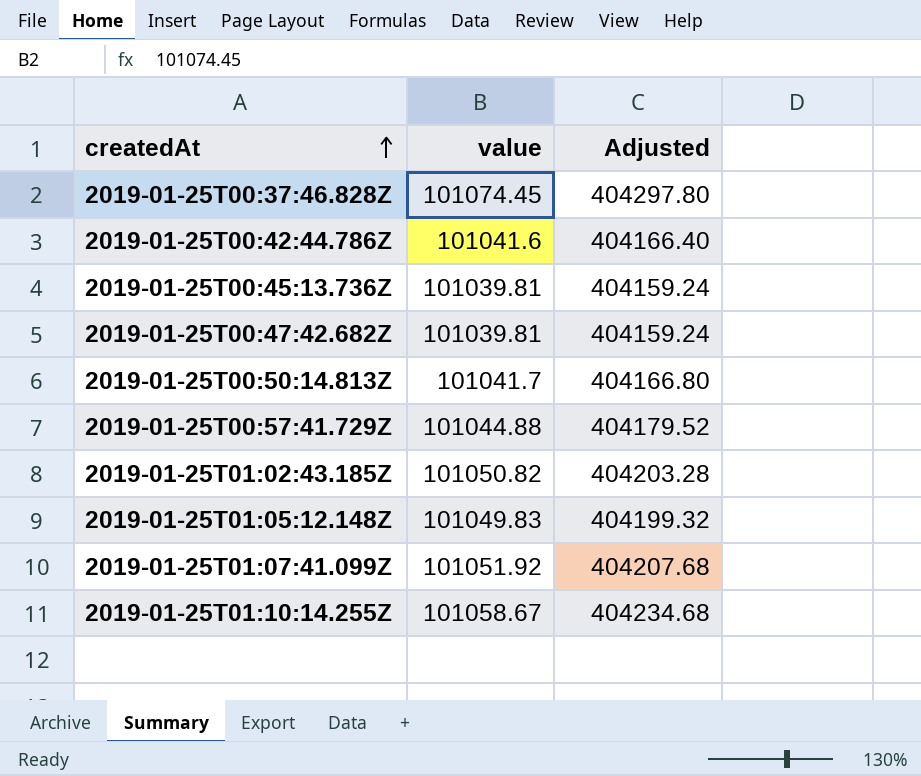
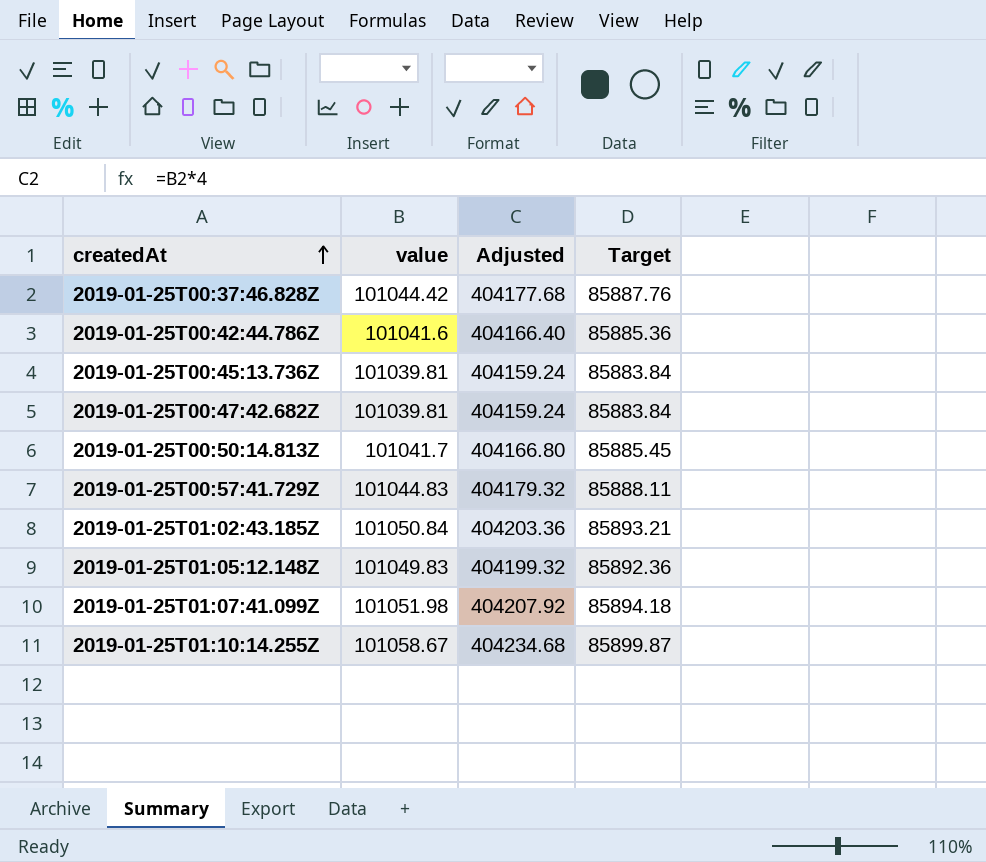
column Target | formula: none -> [value] * 0.85
2019-01-25T00:37:46.828Z | value: 101074.45 -> 101044.42
2019-01-25T00:37:46.828Z | Adjusted: 404297.80 -> 404177.68
2019-01-25T00:57:41.729Z | value: 101044.88 -> 101044.83
2019-01-25T00:57:41.729Z | Adjusted: 404179.52 -> 404179.32
2019-01-25T01:02:43.185Z | value: 101050.82 -> 101050.84
2019-01-25T01:02:43.185Z | Adjusted: 404203.28 -> 404203.36
2019-01-25T01:07:41.099Z | value: 101051.92 -> 101051.98
2019-01-25T01:07:41.099Z | Adjusted: 404207.68 -> 404207.92

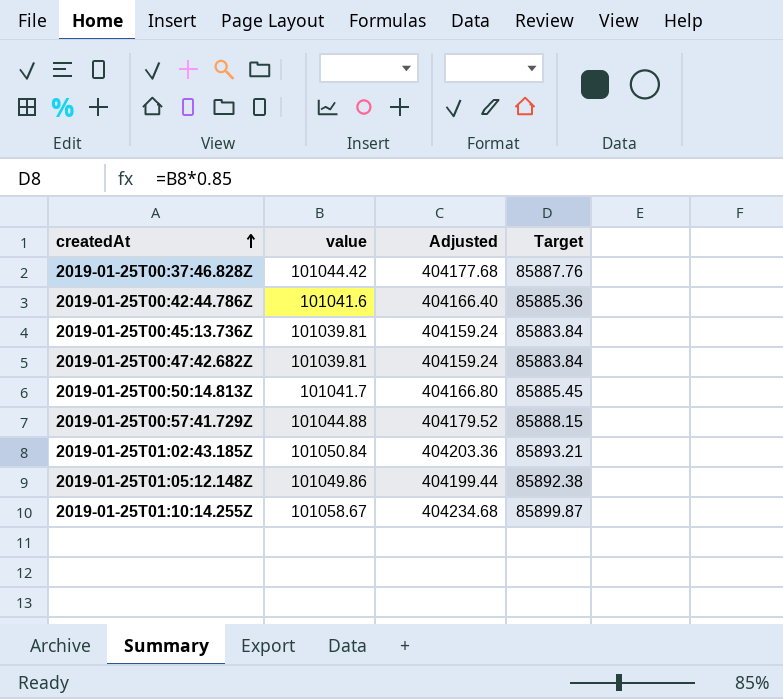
row 2019-01-25T01:07:41.099Z: 101051.98 | 404207.92 | 85894.18 -> none
2019-01-25T00:57:41.729Z | value: 101044.83 -> 101044.88
2019-01-25T00:57:41.729Z | Adjusted: 404179.32 -> 404179.52
2019-01-25T00:57:41.729Z | Target: 85888.11 -> 85888.15
2019-01-25T01:05:12.148Z | value: 101049.83 -> 101049.86
2019-01-25T01:05:12.148Z | Adjusted: 404199.32 -> 404199.44
2019-01-25T01:05:12.148Z | Target: 85892.36 -> 85892.38

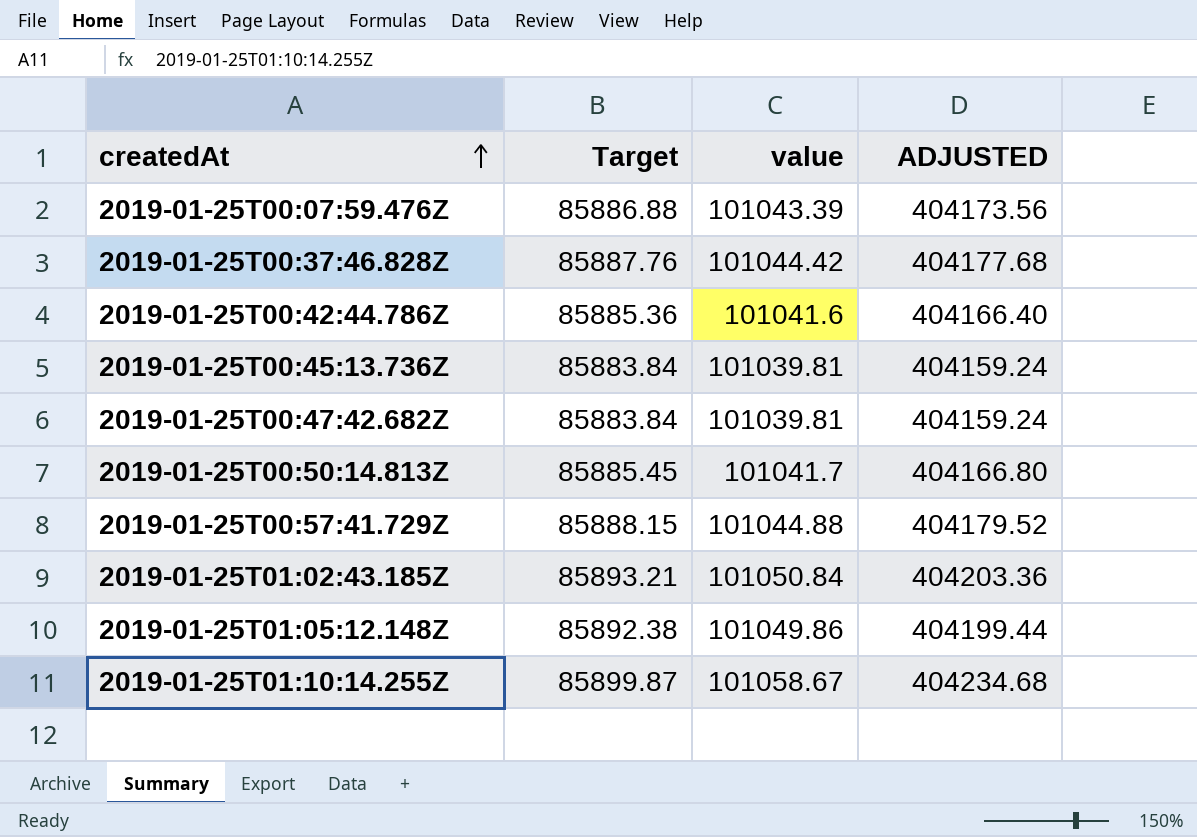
column Target | position: 4 -> 2
column name: Adjusted -> ADJUSTED
row 2019-01-25T00:07:59.476Z: none -> 85886.88 | 101043.39 | 404173.56

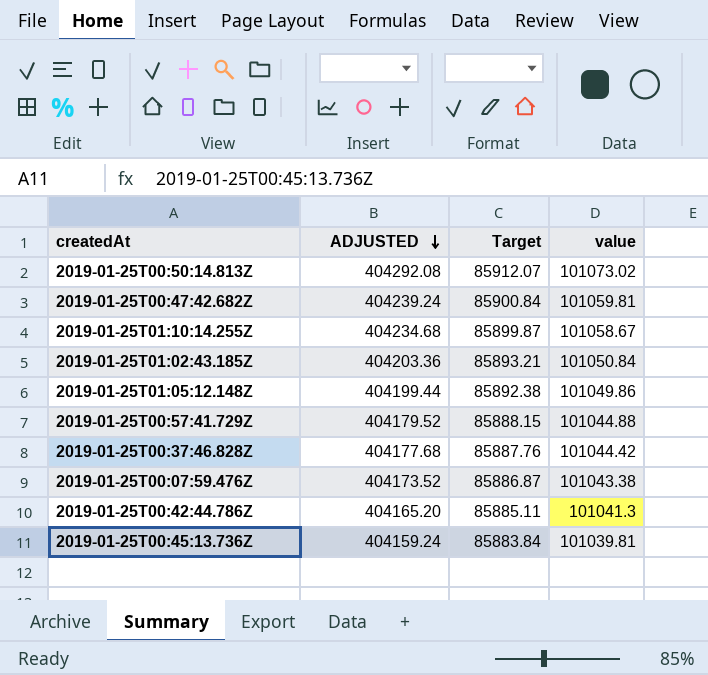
row order: createdAt ascending -> ADJUSTED descending
column ADJUSTED | position: 4 -> 2
2019-01-25T00:50:14.813Z | ADJUSTED: 404166.80 -> 404292.08
2019-01-25T00:50:14.813Z | Target: 85885.45 -> 85912.07
2019-01-25T00:50:14.813Z | value: 101041.7 -> 101073.02
2019-01-25T00:47:42.682Z | ADJUSTED: 404159.24 -> 404239.24
2019-01-25T00:47:42.682Z | Target: 85883.84 -> 85900.84
2019-01-25T00:47:42.682Z | value: 101039.81 -> 101059.81
2019-01-25T00:07:59.476Z | ADJUSTED: 404173.56 -> 404173.52
2019-01-25T00:07:59.476Z | Target: 85886.88 -> 85886.87
2019-01-25T00:07:59.476Z | value: 101043.39 -> 101043.38
2019-01-25T00:42:44.786Z | ADJUSTED: 404166.40 -> 404165.20
2019-01-25T00:42:44.786Z | Target: 85885.36 -> 85885.11
2019-01-25T00:42:44.786Z | value: 101041.6 -> 101041.3

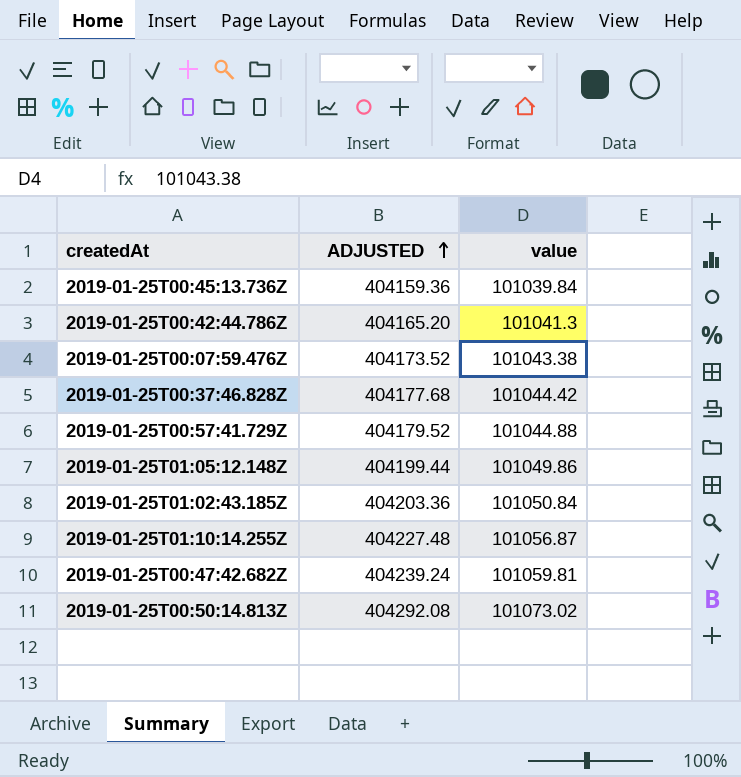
row order: ADJUSTED descending -> ADJUSTED ascending
column Target | formula: [value] * 0.85 -> none
2019-01-25T00:45:13.736Z | ADJUSTED: 404159.24 -> 404159.36
2019-01-25T00:45:13.736Z | value: 101039.81 -> 101039.84
2019-01-25T01:10:14.255Z | ADJUSTED: 404234.68 -> 404227.48
2019-01-25T01:10:14.255Z | value: 101058.67 -> 101056.87

